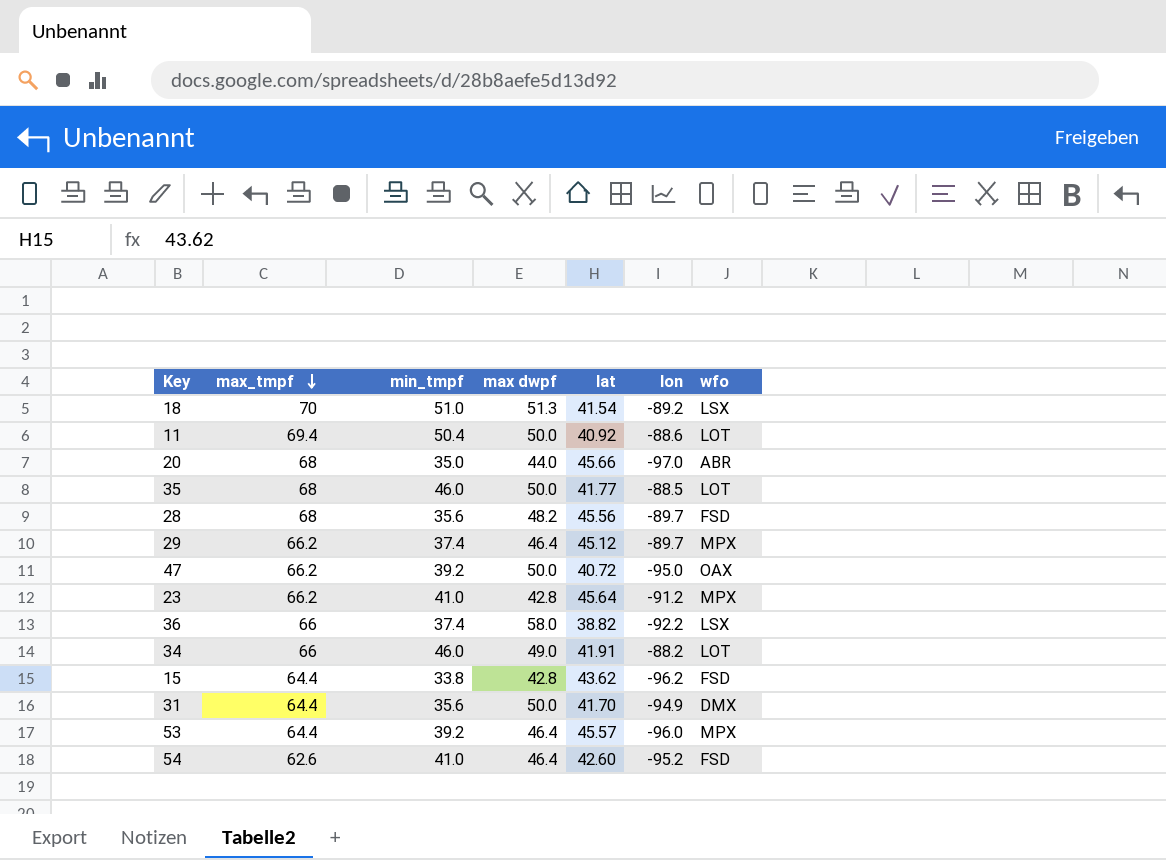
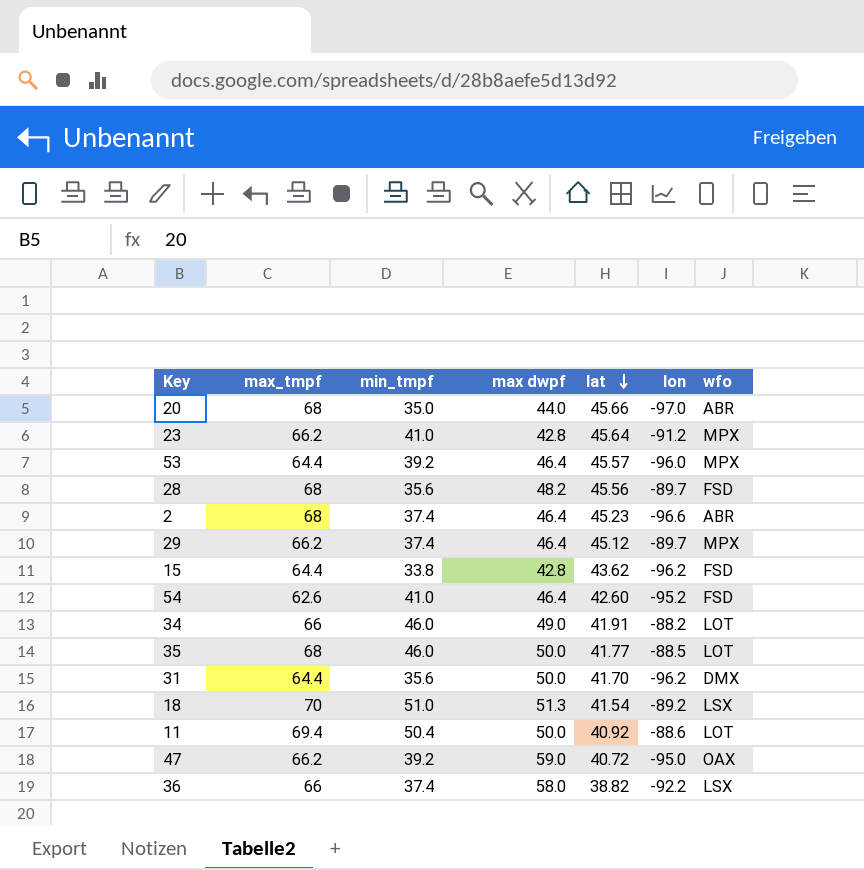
row order: max_tmpf descending -> lat descending
row 2: none -> 68 | 37.4 | 46.4 | 45.23 | -96.6 | ABR
31 | lon: -94.9 -> -96.2
47 | max dwpf: 50.0 -> 59.0

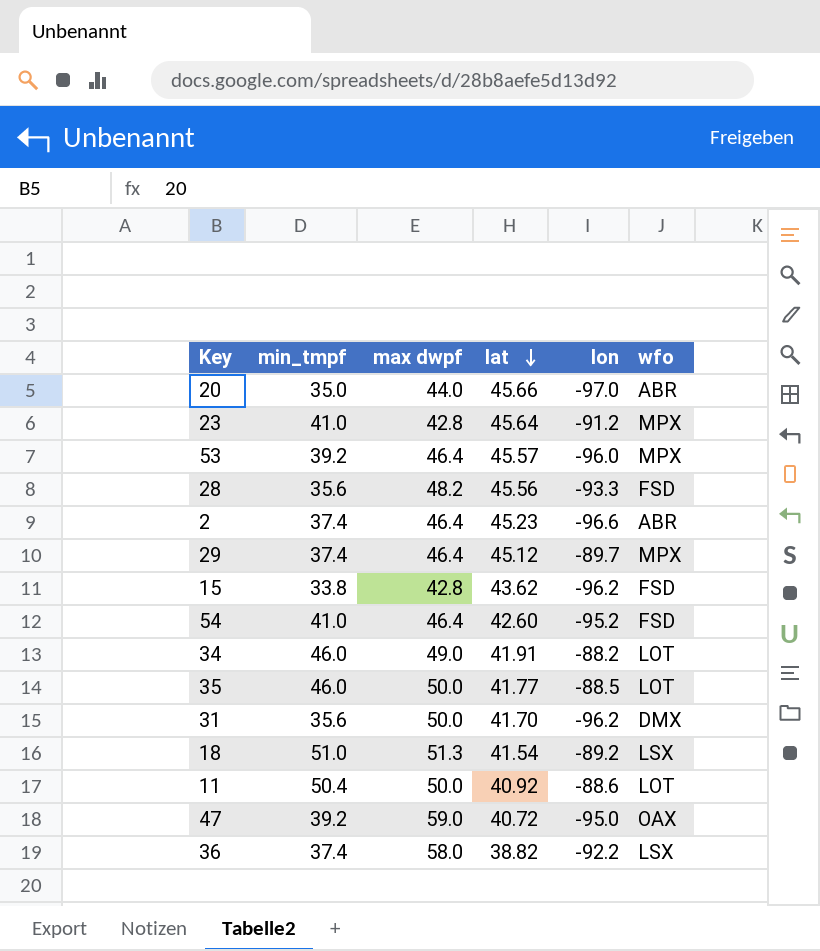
column max_tmpf | position: 2 -> none
28 | lon: -89.7 -> -93.3

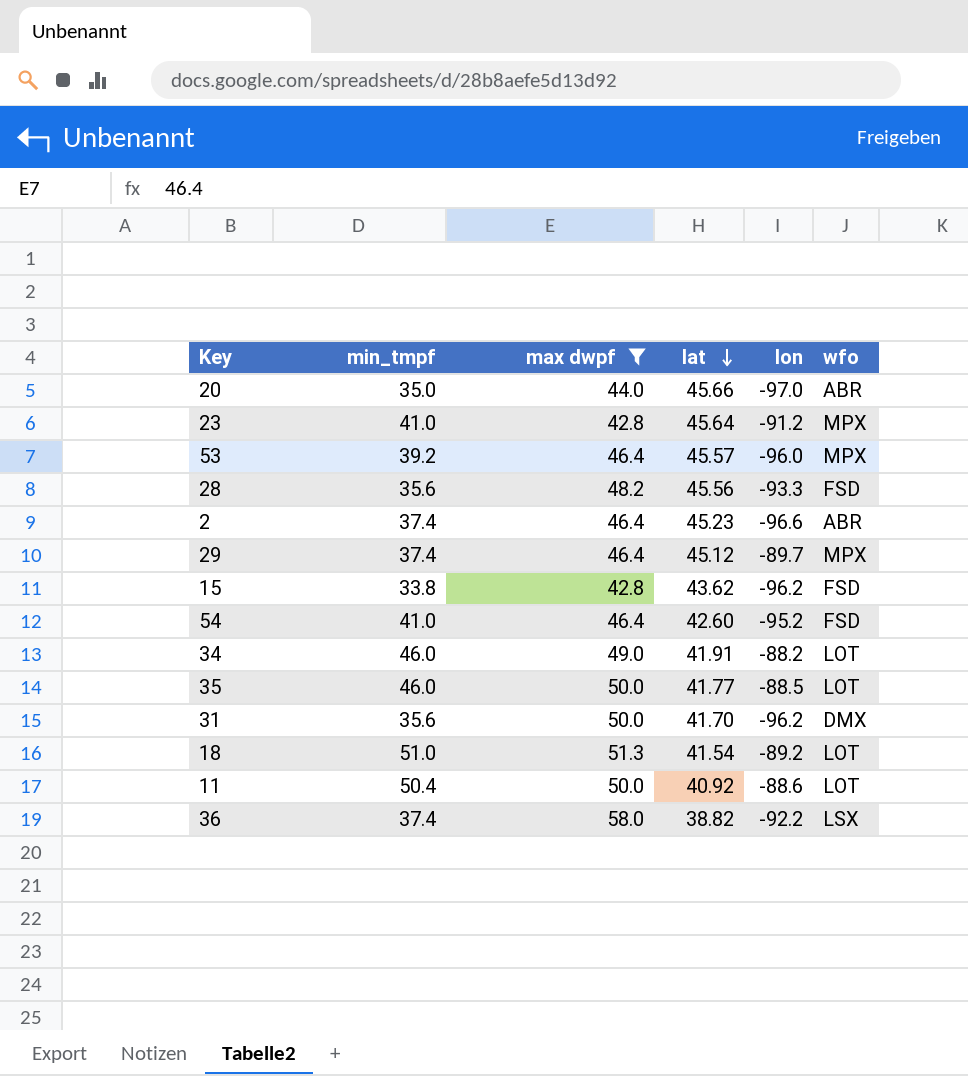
filter: none -> max dwpf != 59.0
18 | wfo: LSX -> LOT

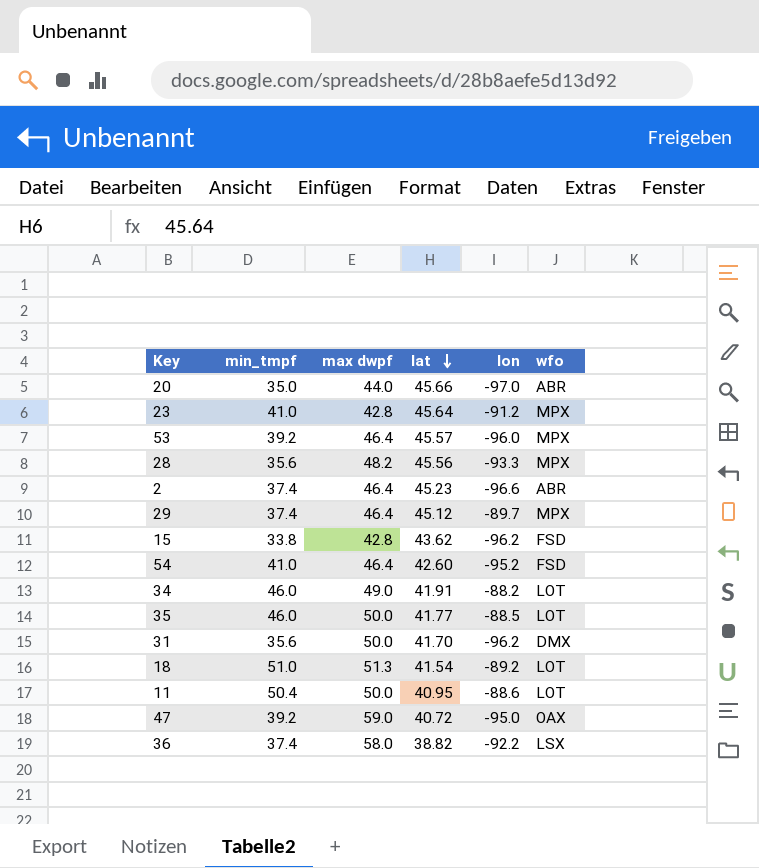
filter: max dwpf != 59.0 -> none
28 | wfo: FSD -> MPX
11 | lat: 40.92 -> 40.95

